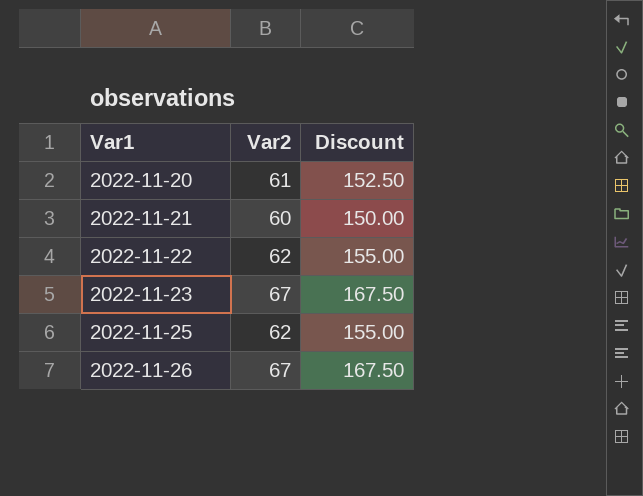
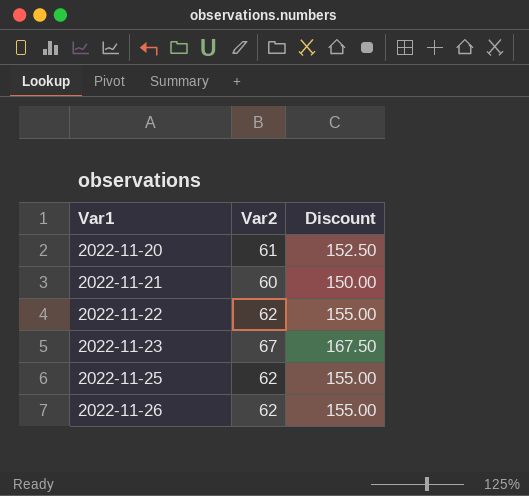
2022-11-26 | Var2: 67 -> 62
2022-11-26 | Discount: 167.50 -> 155.00

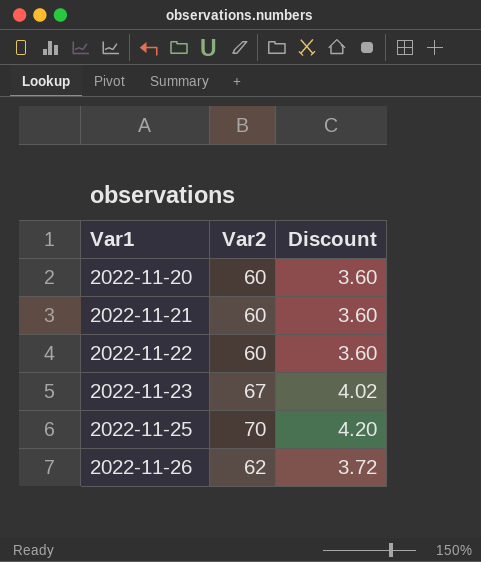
column Discount | formula: [Var2] * 2.5 -> [Var2] * 0.06
2022-11-20 | Var2: 61 -> 60
2022-11-22 | Var2: 62 -> 60
2022-11-25 | Var2: 62 -> 70

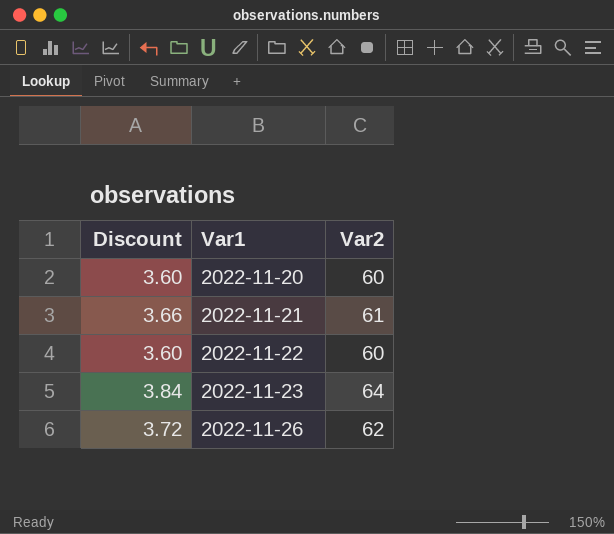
column Discount | position: 3 -> 1
row 2022-11-25: 70 | 4.20 -> none
2022-11-21 | Discount: 3.60 -> 3.66
2022-11-21 | Var2: 60 -> 61
2022-11-23 | Discount: 4.02 -> 3.84
2022-11-23 | Var2: 67 -> 64

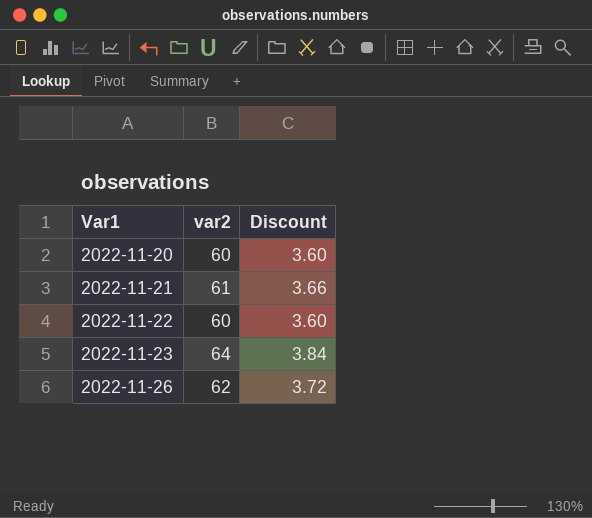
column name: Var2 -> var2
column Discount | position: 1 -> 3

